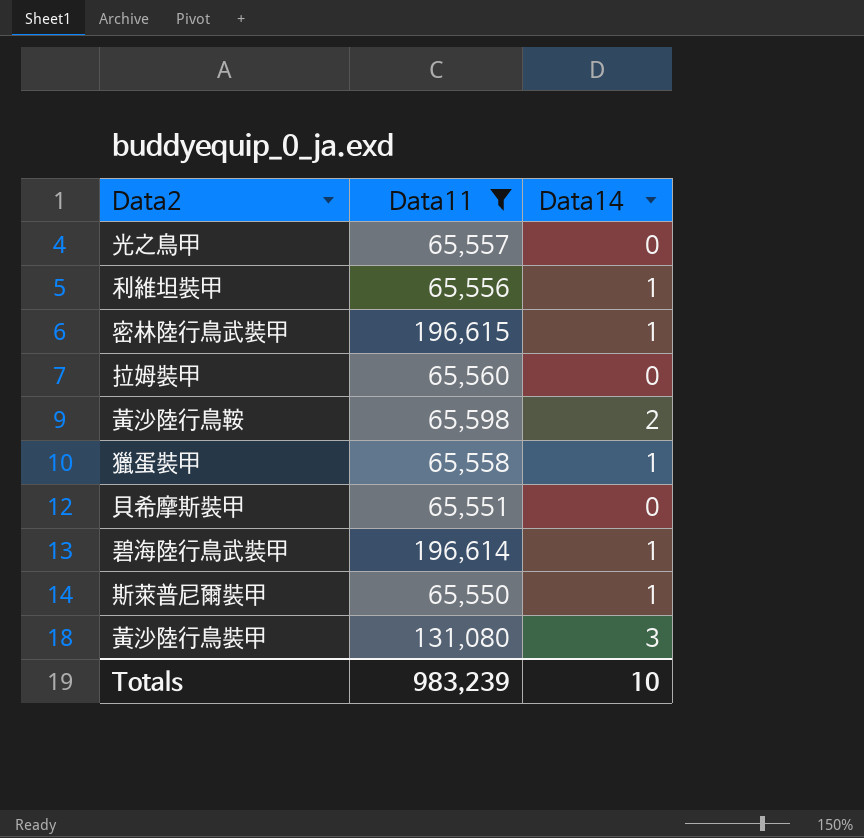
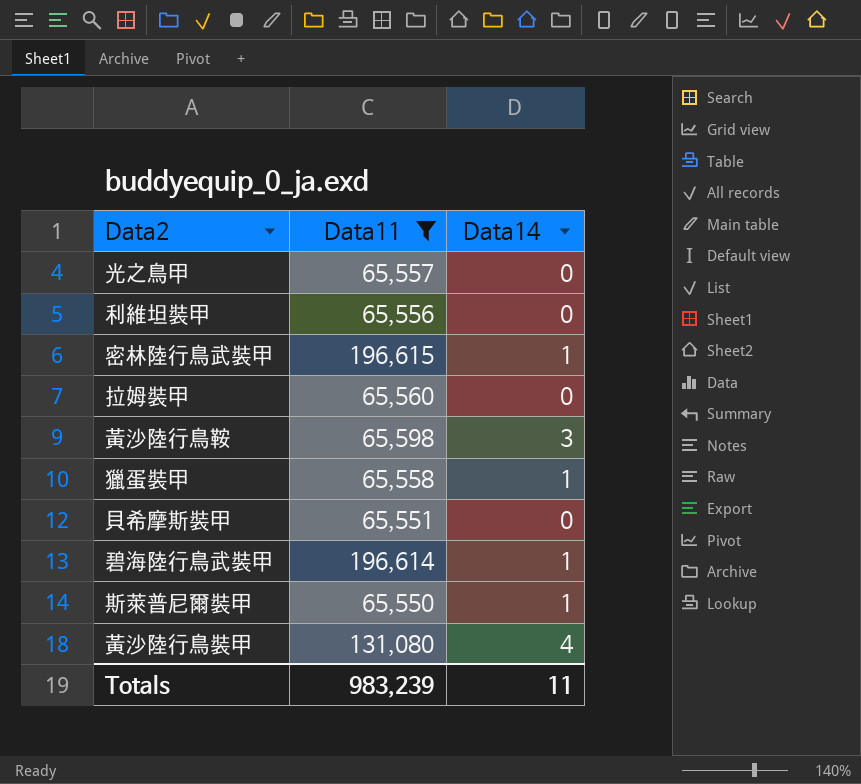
利維坦裝甲 | Data14: 1 -> 0
黃沙陸行鳥鞍 | Data14: 2 -> 3
黃沙陸行鳥裝甲 | Data14: 3 -> 4
Totals | Data14: 10 -> 11

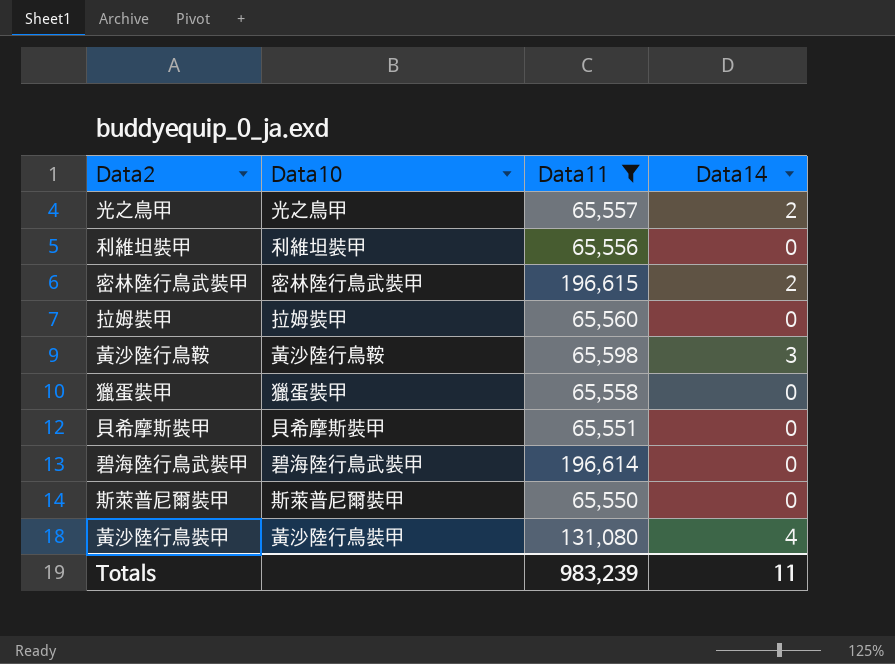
column Data10 | position: none -> 2
光之鳥甲 | Data14: 0 -> 2
密林陸行鳥武裝甲 | Data14: 1 -> 2
獵蛋裝甲 | Data14: 1 -> 0
碧海陸行鳥武裝甲 | Data14: 1 -> 0
斯萊普尼爾裝甲 | Data14: 1 -> 0

